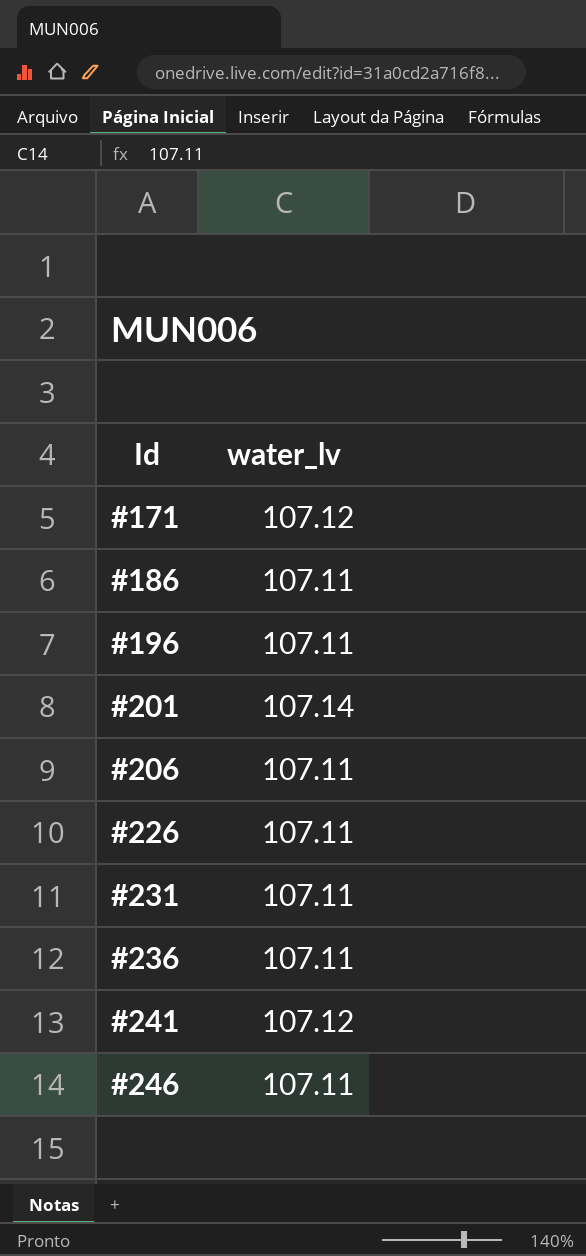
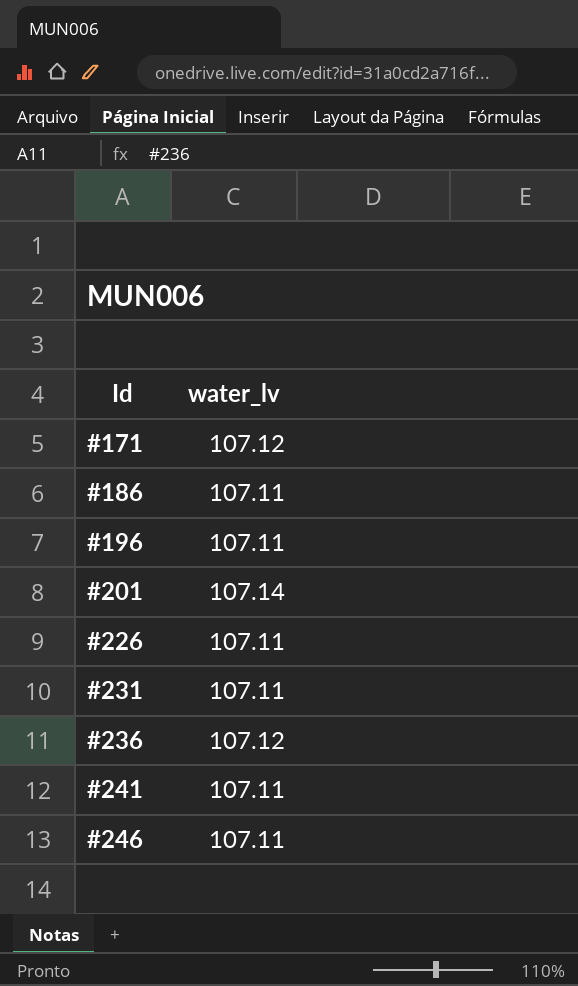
row #206: 107.11 -> none
#236 | water_lv: 107.11 -> 107.12
#241 | water_lv: 107.12 -> 107.11

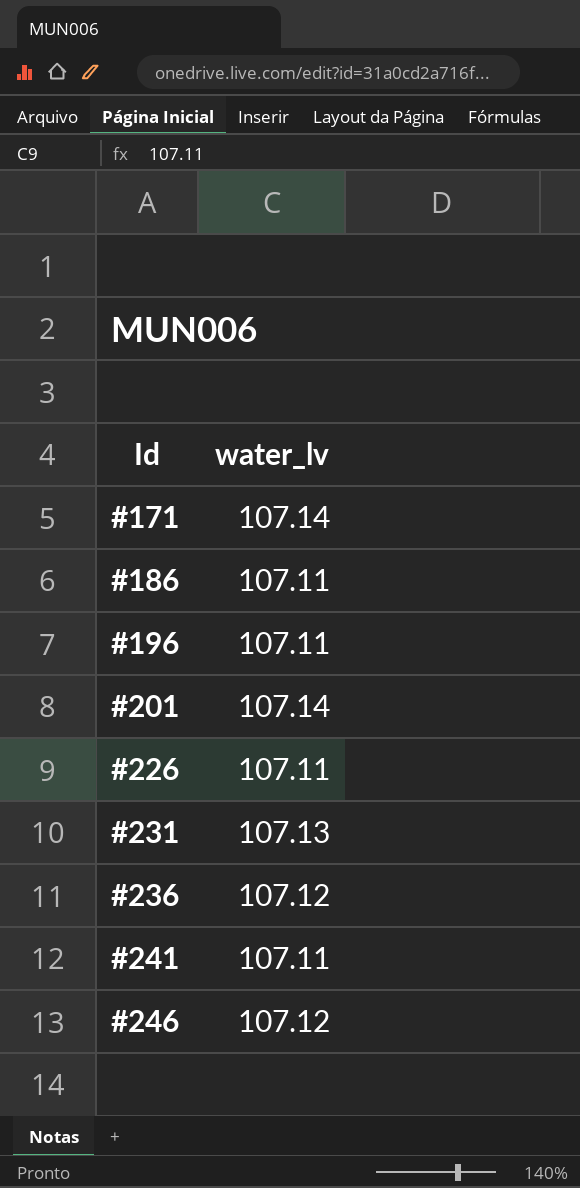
#171 | water_lv: 107.12 -> 107.14
#231 | water_lv: 107.11 -> 107.13
#246 | water_lv: 107.11 -> 107.12

